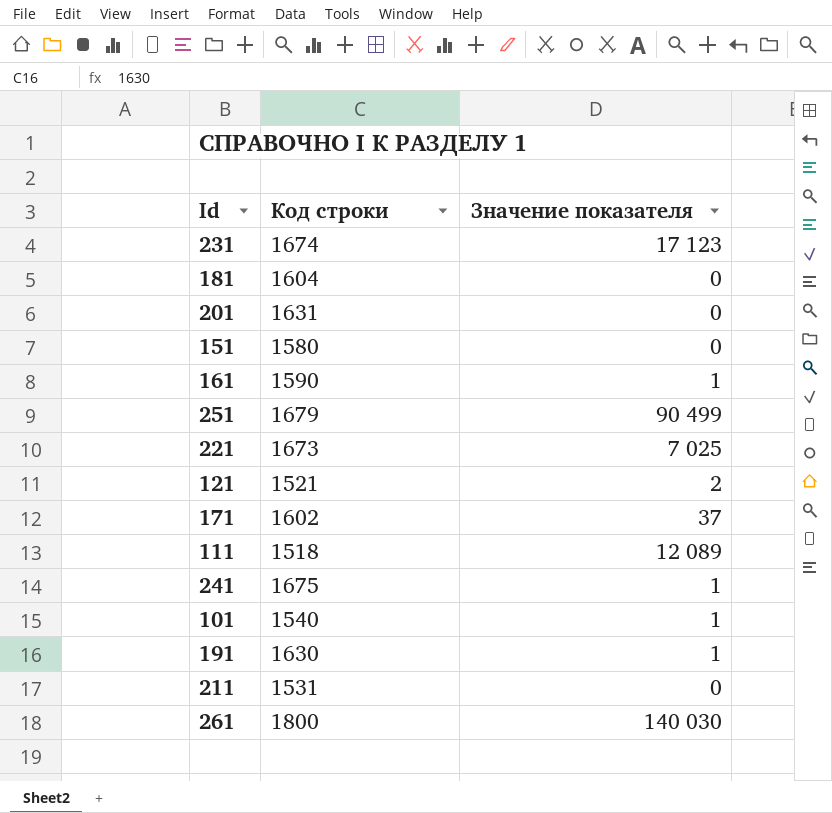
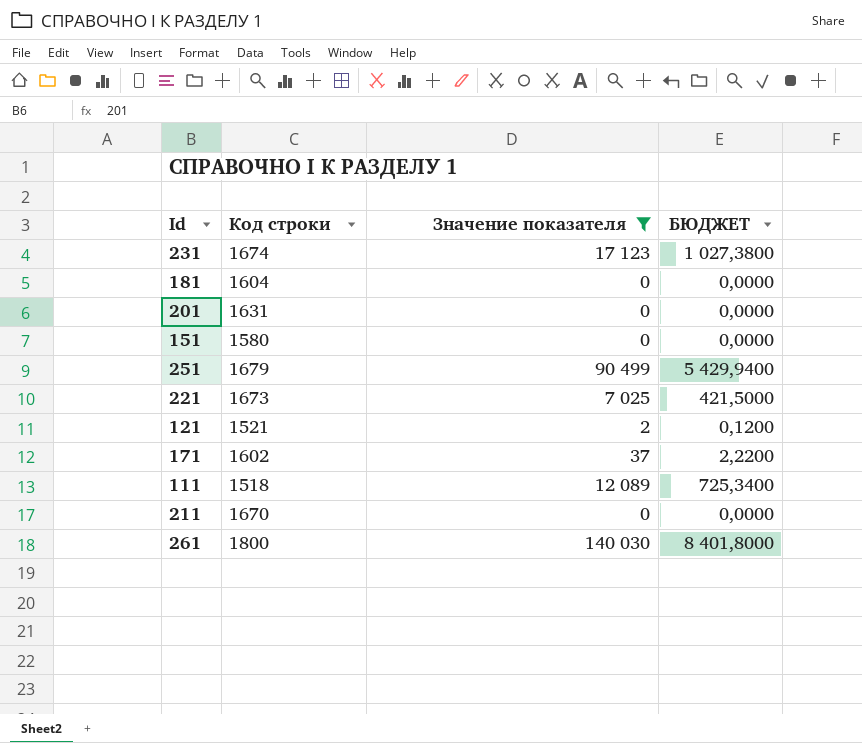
filter: none -> Значение показателя != 1
column БЮДЖЕТ | formula: none -> [Значение показателя] * 0,06
211 | Код строки: 1531 -> 1670

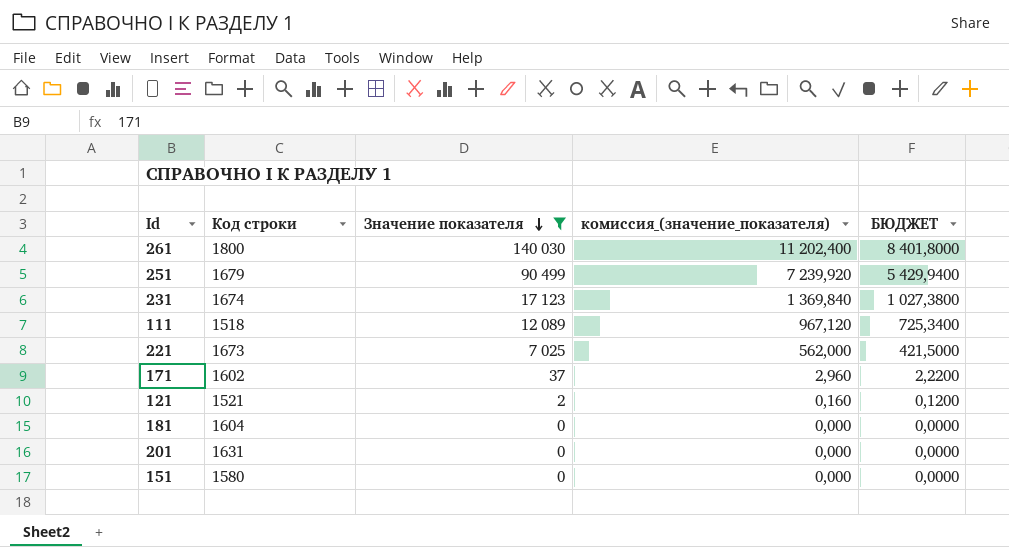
row order: none -> Значение показателя descending
column комиссия_(значение_показателя) | formula: none -> [Значение показателя] * 0,08
row 211: 1670 | 0 | 0,0000 -> none

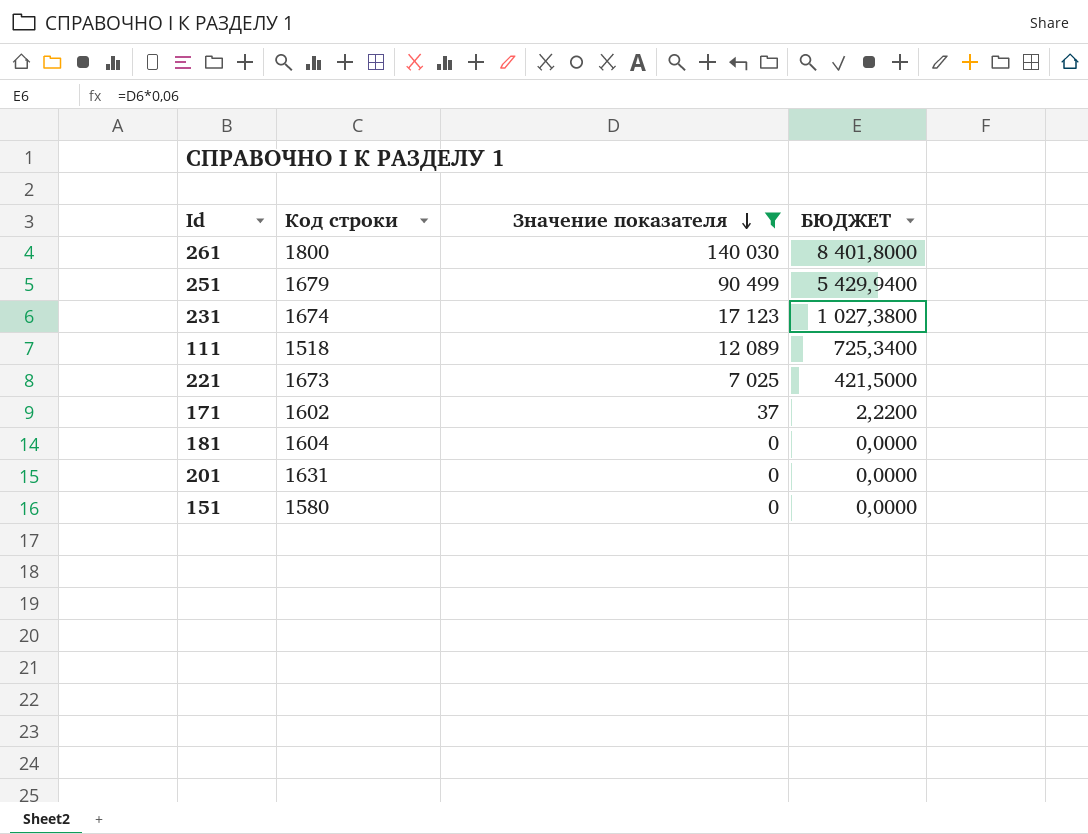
column комиссия_(значение_показателя) | formula: [Значение показателя] * 0,08 -> none
row 121: 1521 | 2 | 0,160 | 0,1200 -> none

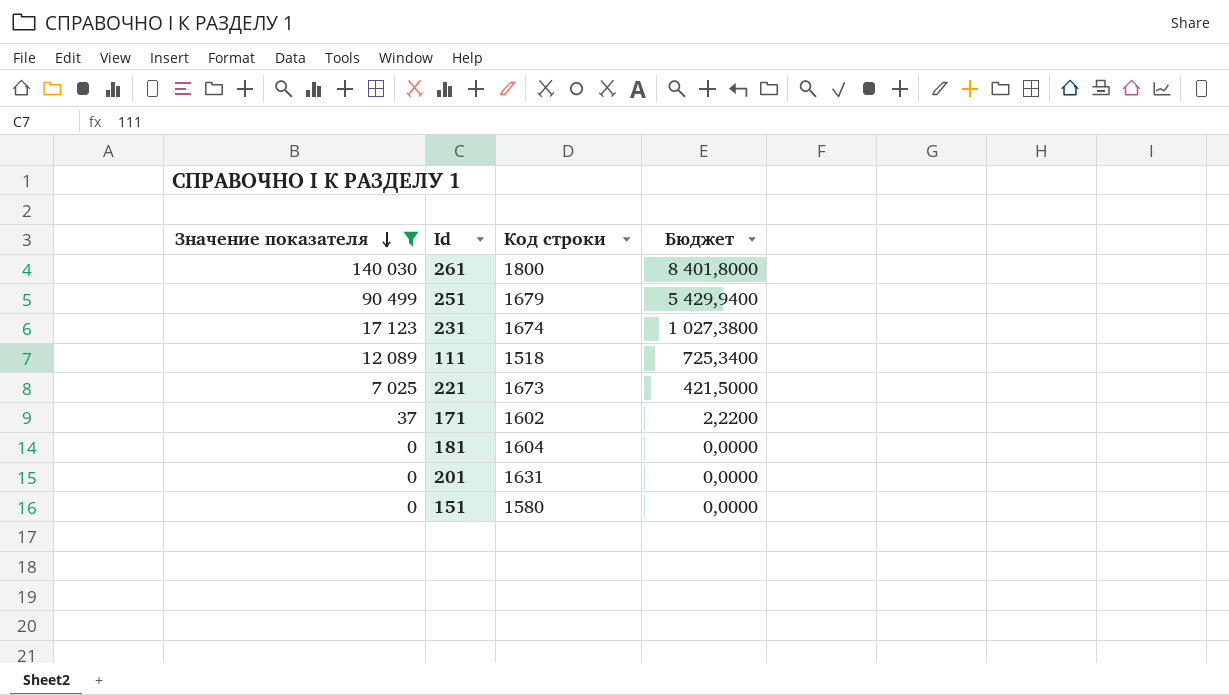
column Значение показателя | position: 3 -> 1
column name: БЮДЖЕТ -> Бюджет

